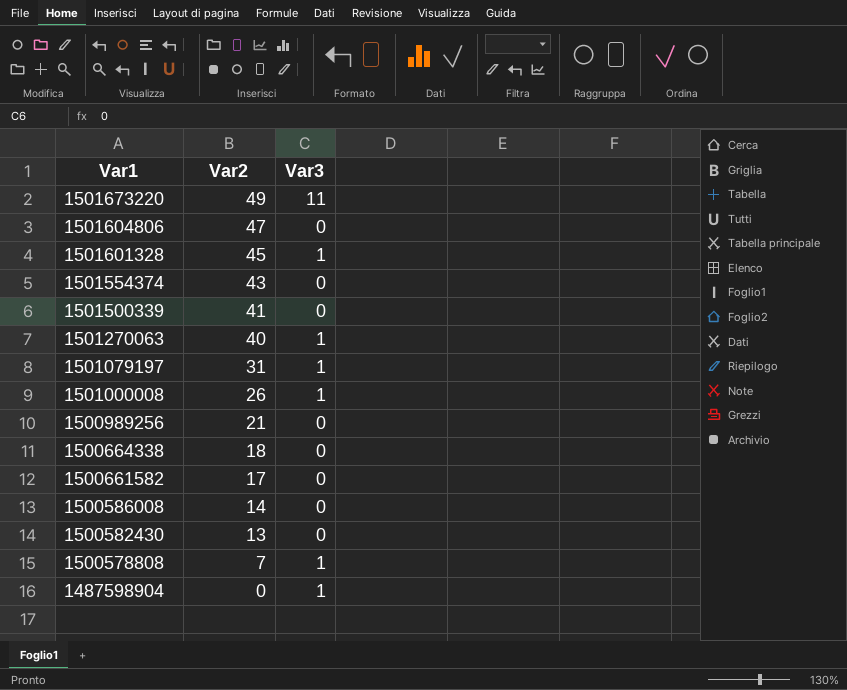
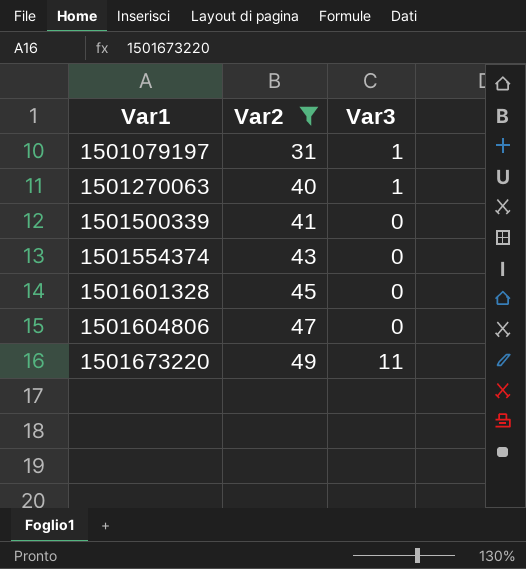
filter: none -> Var2 >= 31
row order: Var1 descending -> Var1 ascending
1501601328 | Var3: 1 -> 0

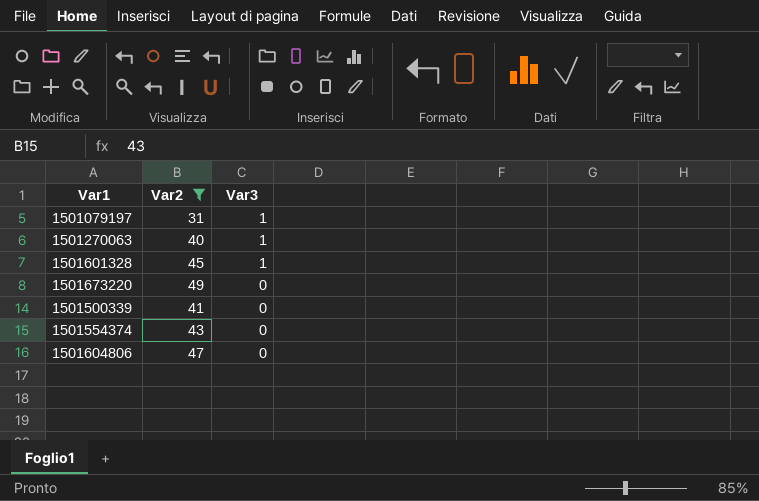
row order: Var1 ascending -> Var3 descending
1501601328 | Var3: 0 -> 1
1501673220 | Var3: 11 -> 0

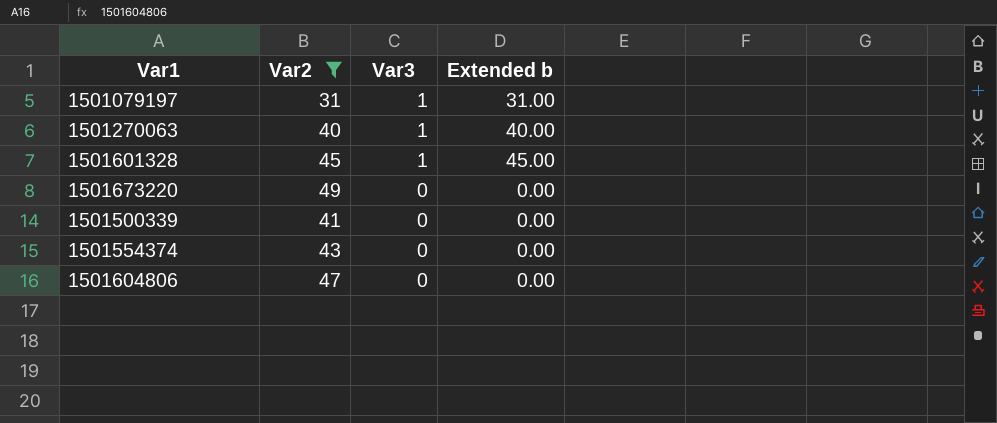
column Extended b | formula: none -> [Var2] * [Var3]

